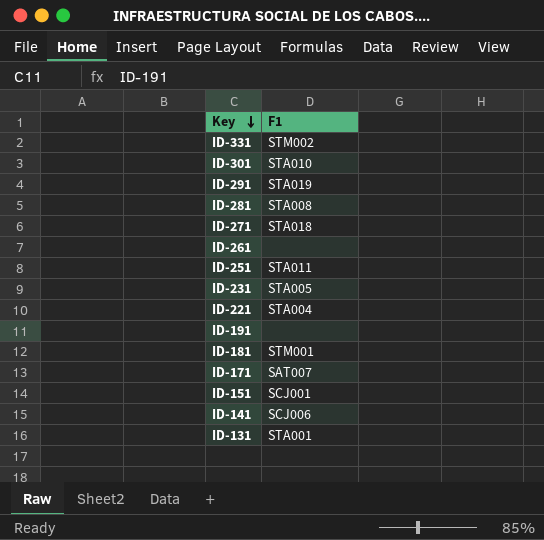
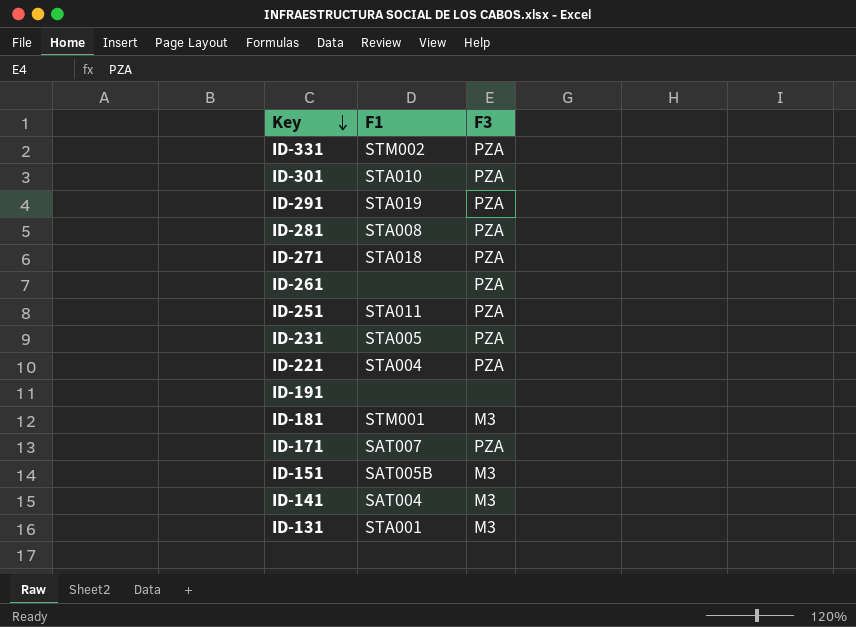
column F3 | position: none -> 3
ID-151 | F1: SCJ001 -> SAT005B
ID-141 | F1: SCJ006 -> SAT004

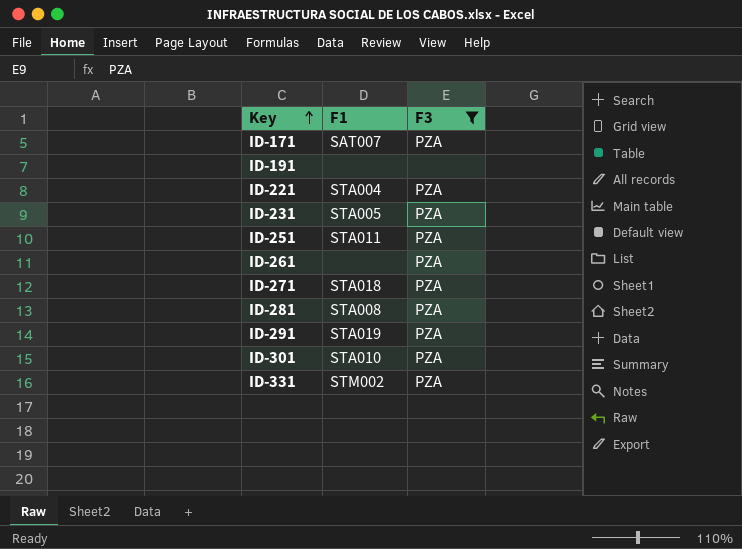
filter: none -> F3 != M3
row order: Key descending -> Key ascending

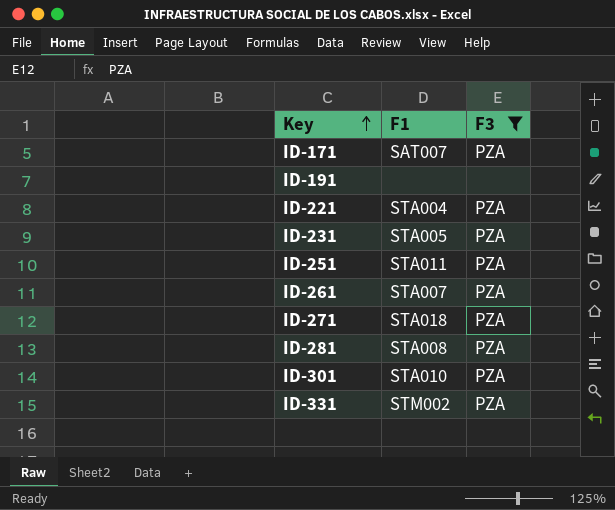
row ID-291: STA019 | PZA -> none
ID-261 | F1: none -> STA007

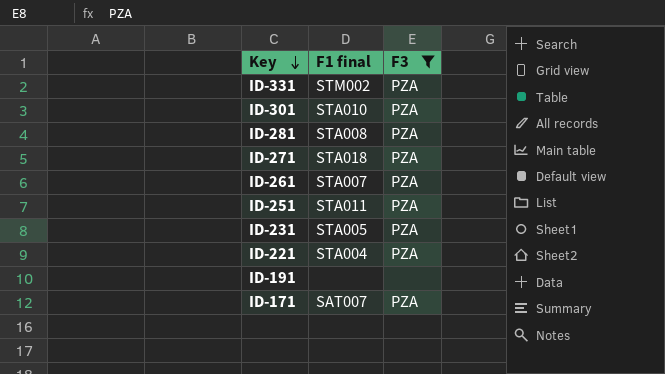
row order: Key ascending -> Key descending
column name: F1 -> F1 final

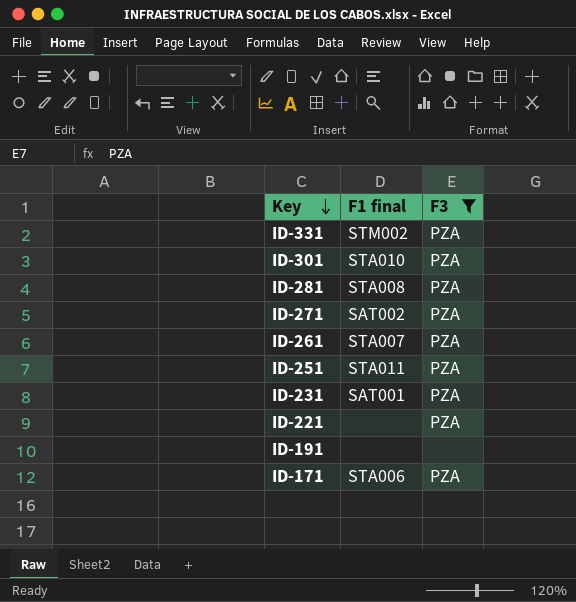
ID-271 | F1 final: STA018 -> SAT002
ID-231 | F1 final: STA005 -> SAT001
ID-221 | F1 final: STA004 -> none
ID-171 | F1 final: SAT007 -> STA006

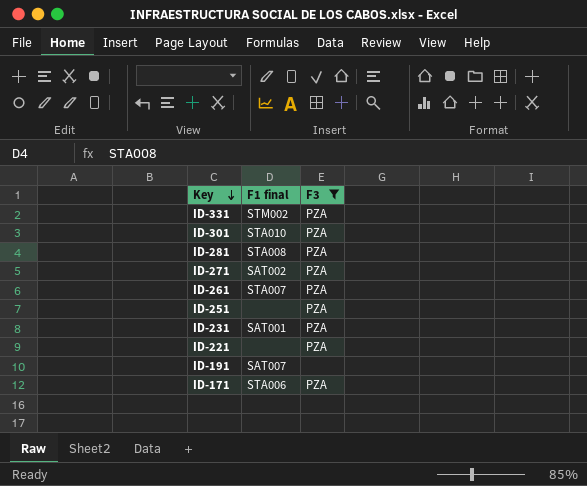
ID-251 | F1 final: STA011 -> none
ID-191 | F1 final: none -> SAT007

